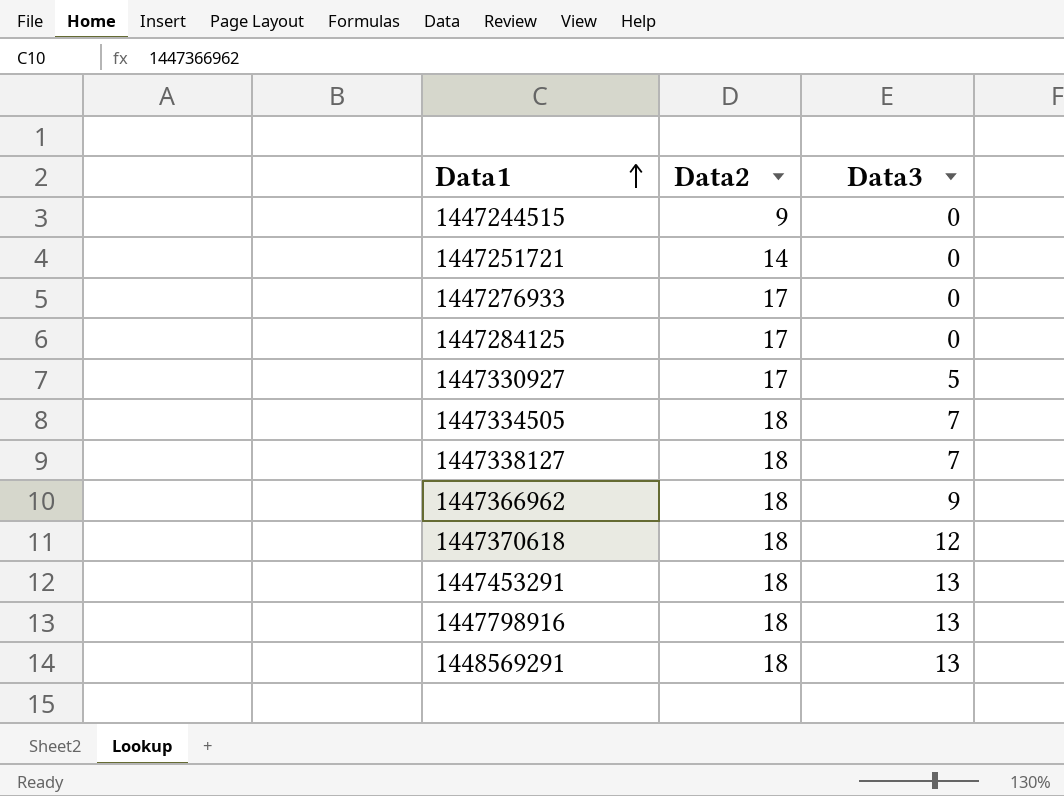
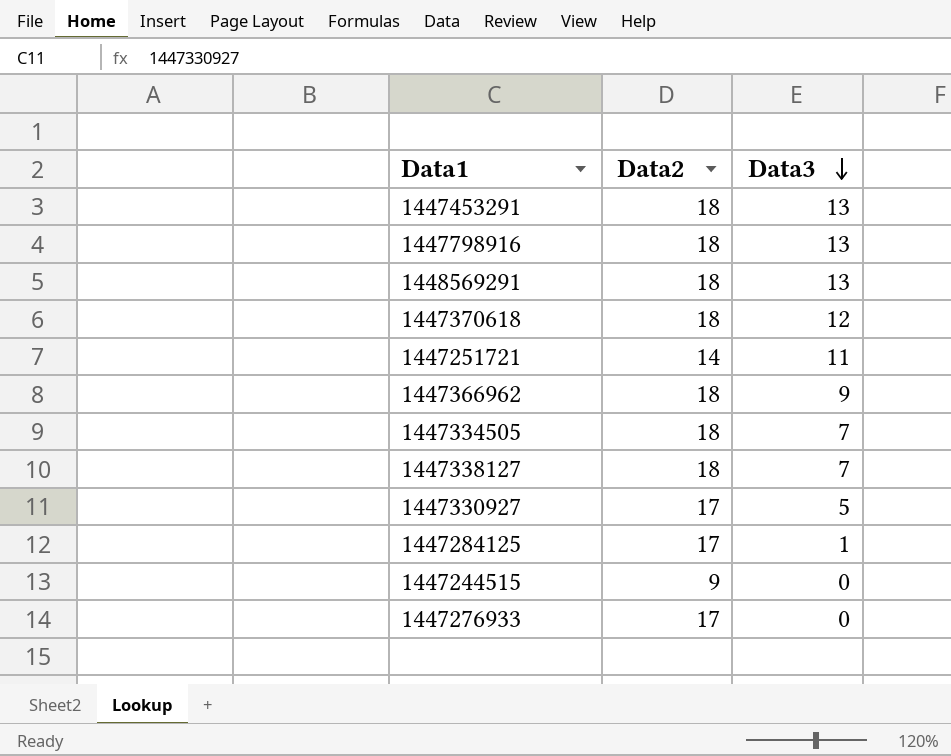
row order: Data1 ascending -> Data3 descending
1447251721 | Data3: 0 -> 11
1447284125 | Data3: 0 -> 1

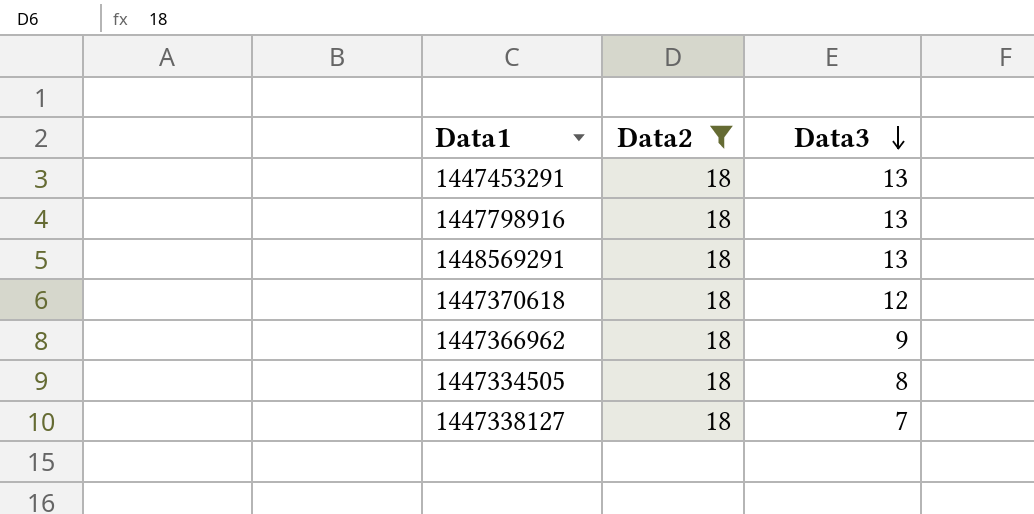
filter: none -> Data2 = 18
1447334505 | Data3: 7 -> 8

